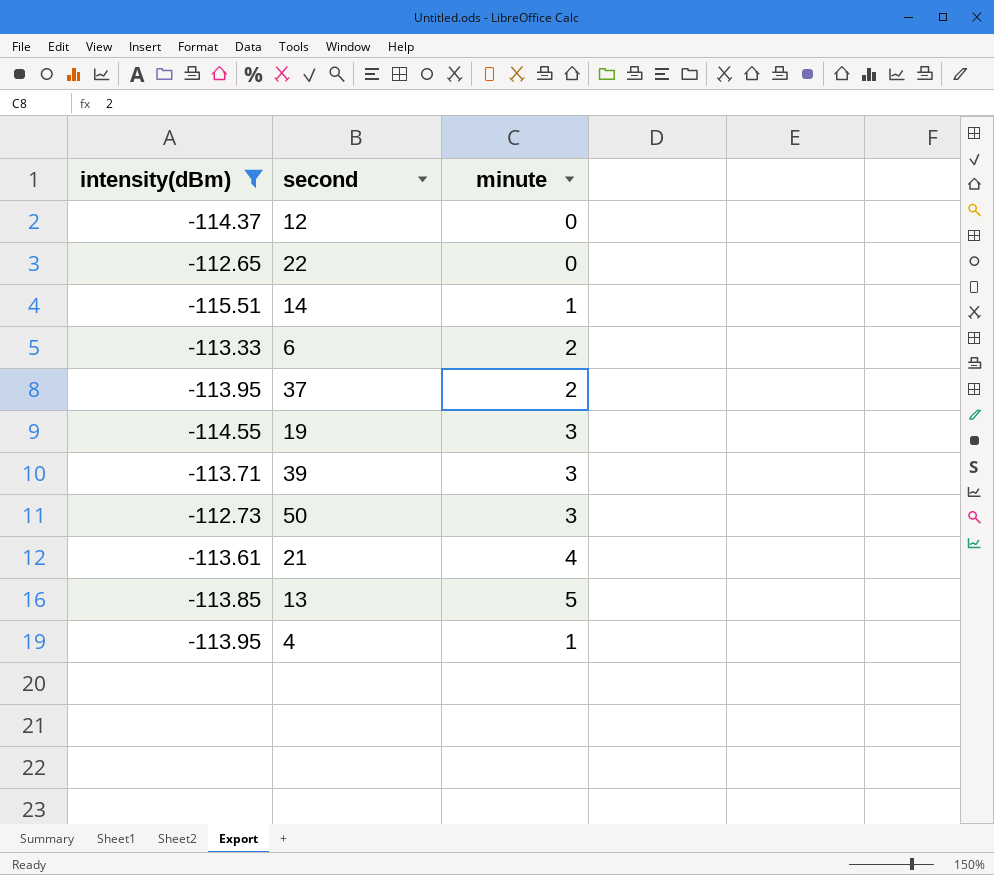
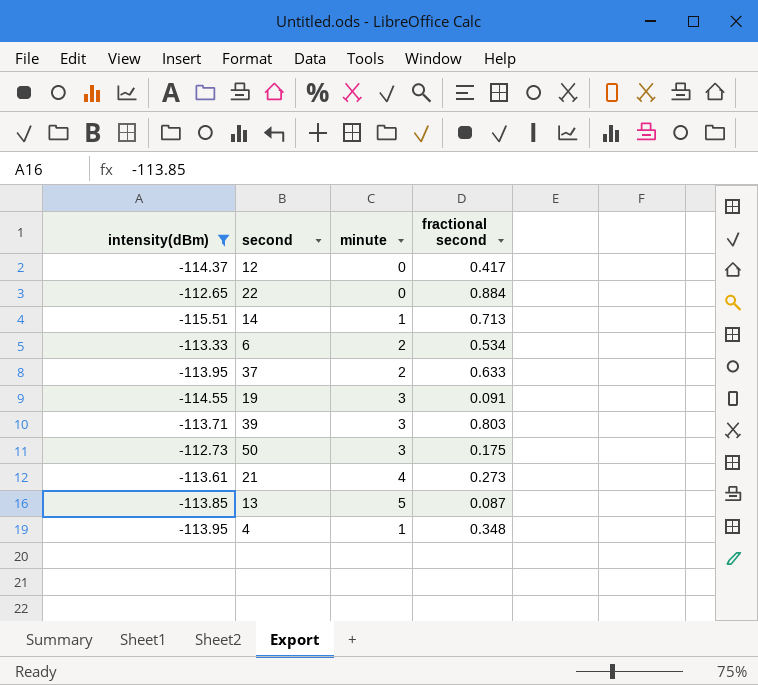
column fractional second | position: none -> 4

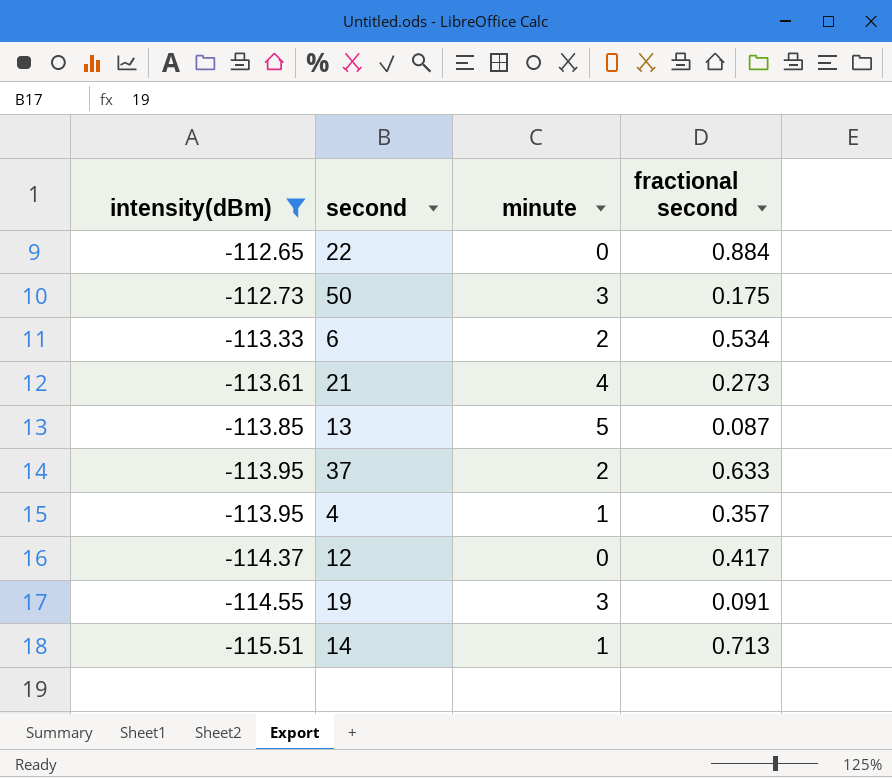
row order: none -> intensity(dBm) descending
row 39: -113.71 | 3 | 0.803 -> none
4 | fractional second: 0.348 -> 0.357

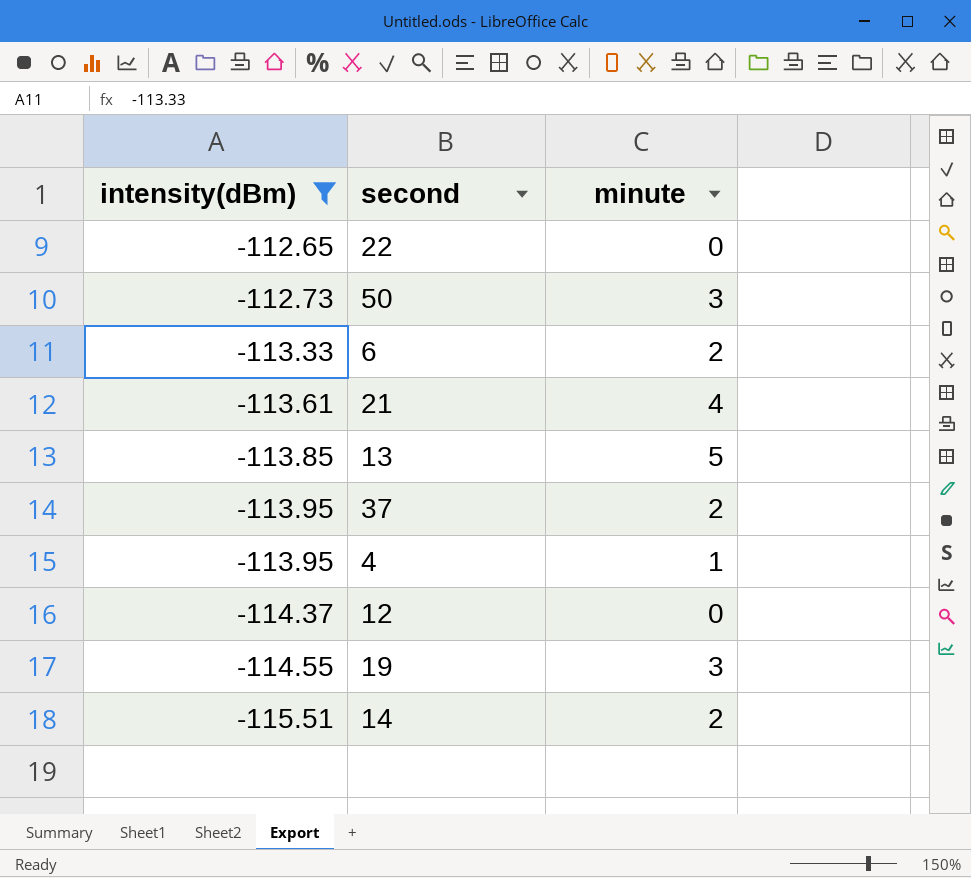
column fractional second | position: 4 -> none
14 | minute: 1 -> 2

